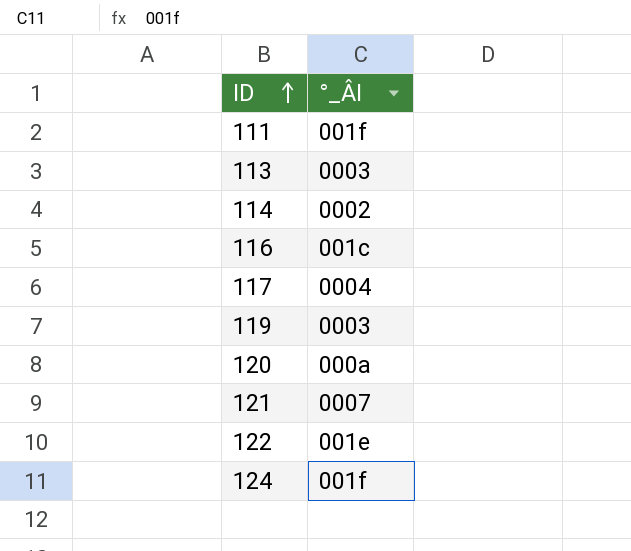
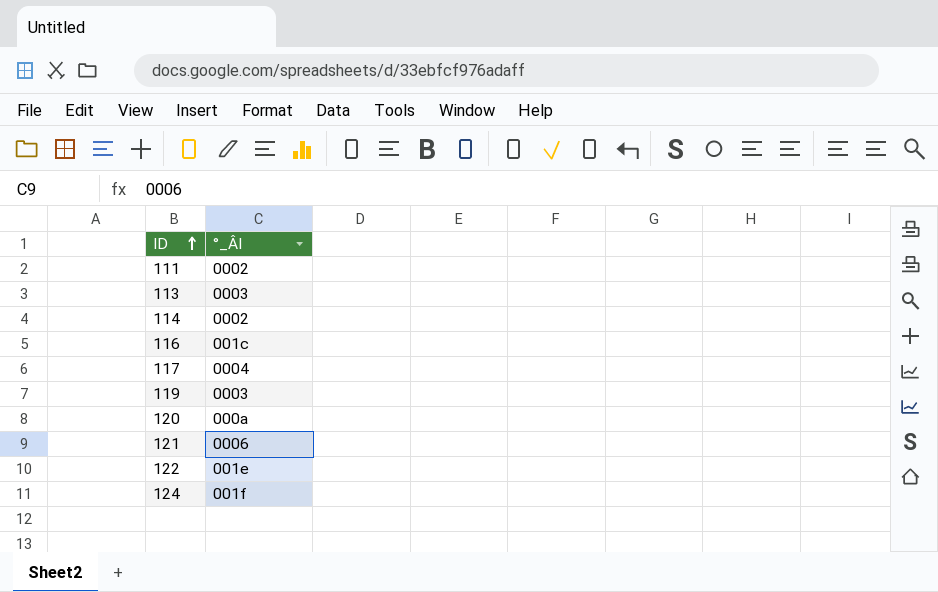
111 | °_ÂI: 001f -> 0002
121 | °_ÂI: 0007 -> 0006

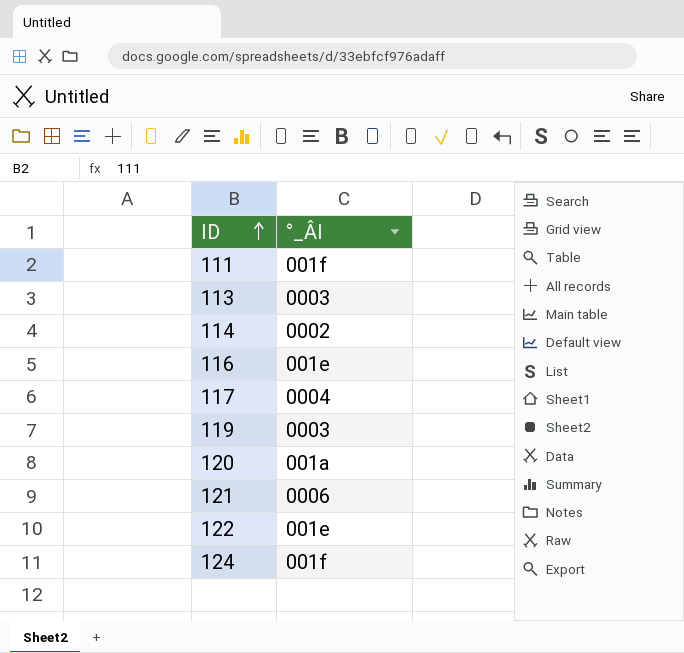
111 | °_ÂI: 0002 -> 001f
116 | °_ÂI: 001c -> 001e
120 | °_ÂI: 000a -> 001a

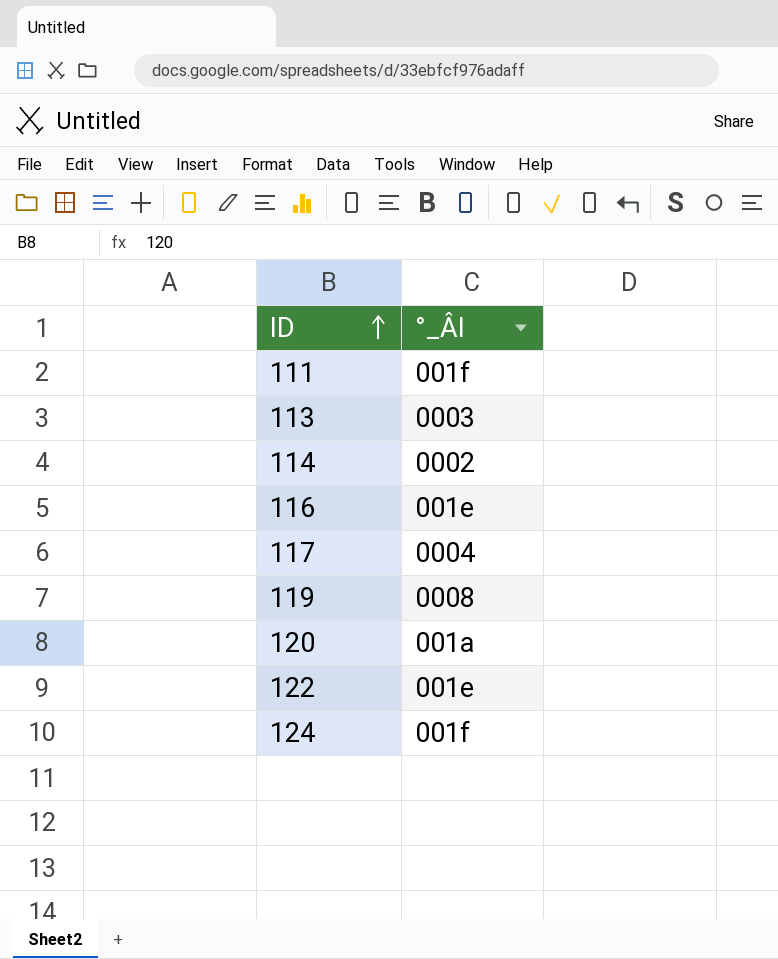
row 121: 0006 -> none
119 | °_ÂI: 0003 -> 0008

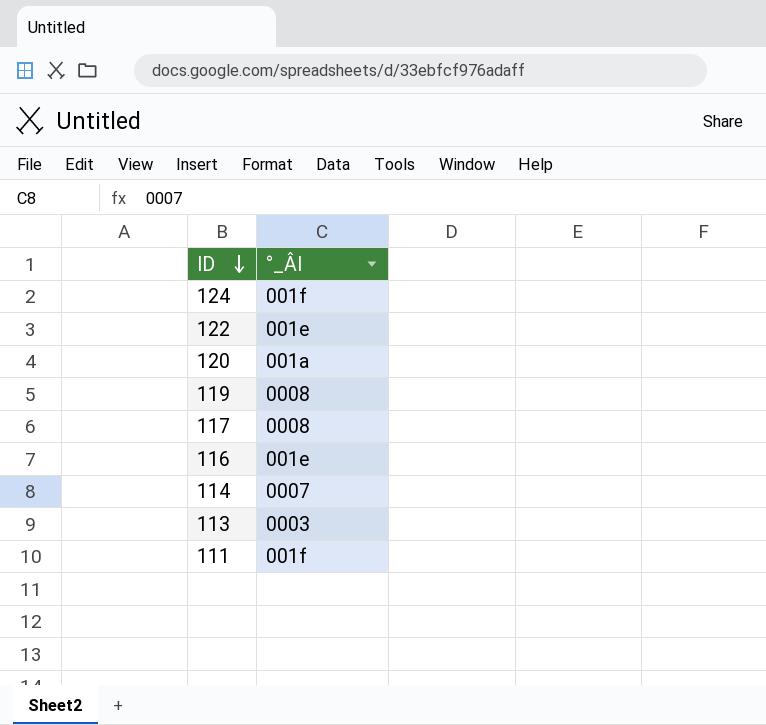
row order: ID ascending -> ID descending
117 | °_ÂI: 0004 -> 0008
114 | °_ÂI: 0002 -> 0007

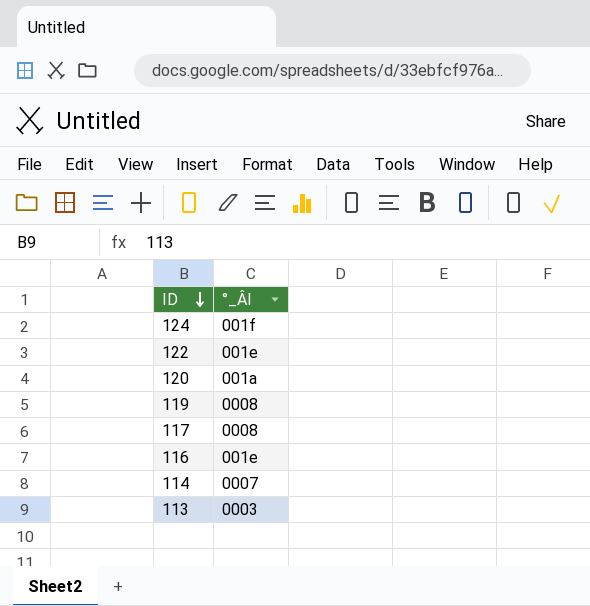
row 111: 001f -> none

